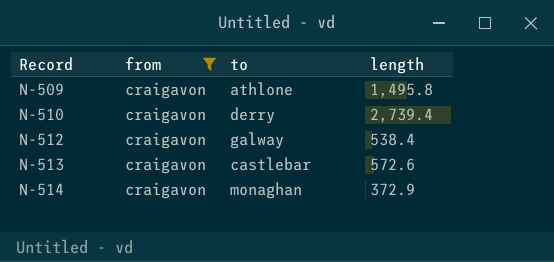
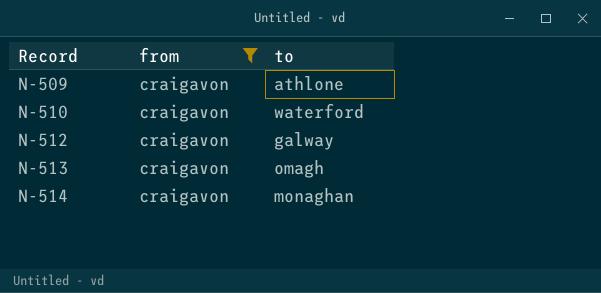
column length | position: 4 -> none
N-510 | to: derry -> waterford
N-513 | to: castlebar -> omagh

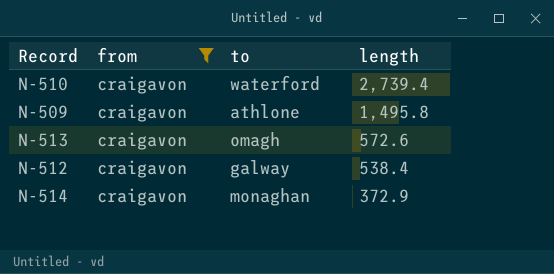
row order: Record ascending -> length descending
column length | position: none -> 4

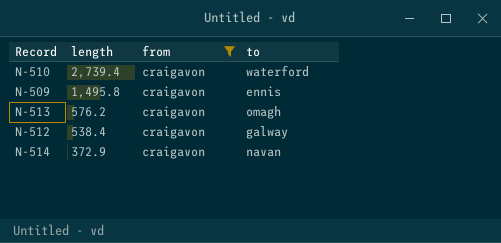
column length | position: 4 -> 2
N-509 | to: athlone -> ennis
N-513 | length: 572.6 -> 576.2
N-514 | to: monaghan -> navan

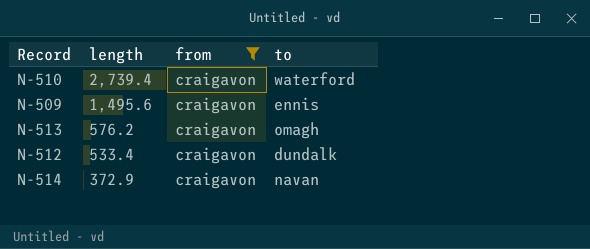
N-509 | length: 1,495.8 -> 1,495.6
N-512 | length: 538.4 -> 533.4
N-512 | to: galway -> dundalk

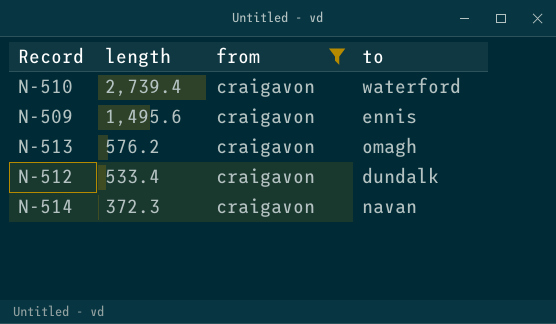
N-514 | length: 372.9 -> 372.3

